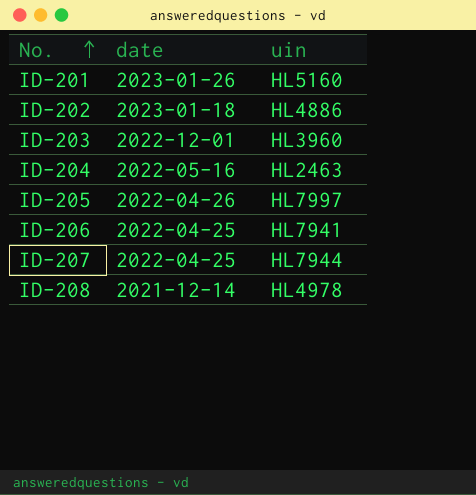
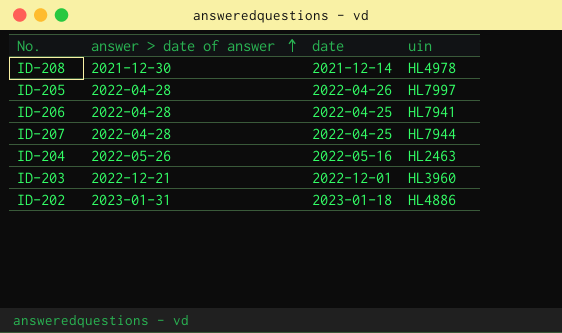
row order: No. ascending -> answer > date of answer ascending
column answer > date of answer | position: none -> 2
row ID-201: 2023-01-26 | HL5160 -> none

